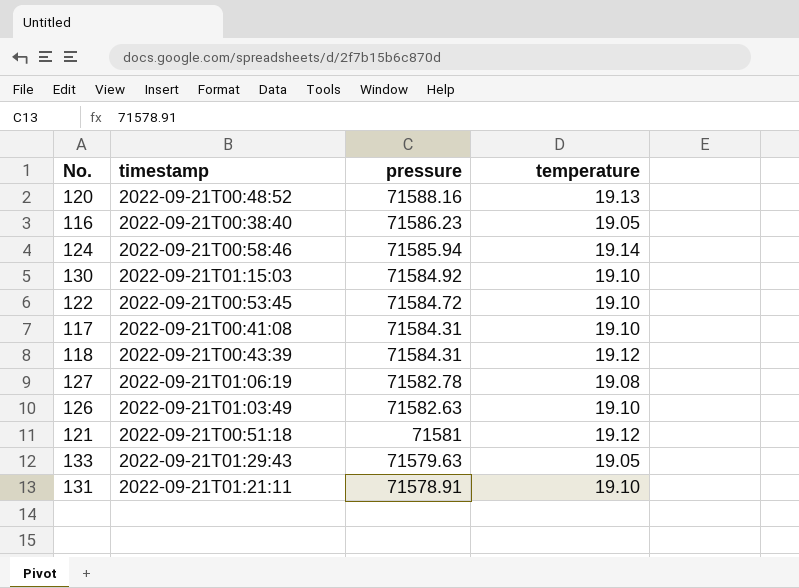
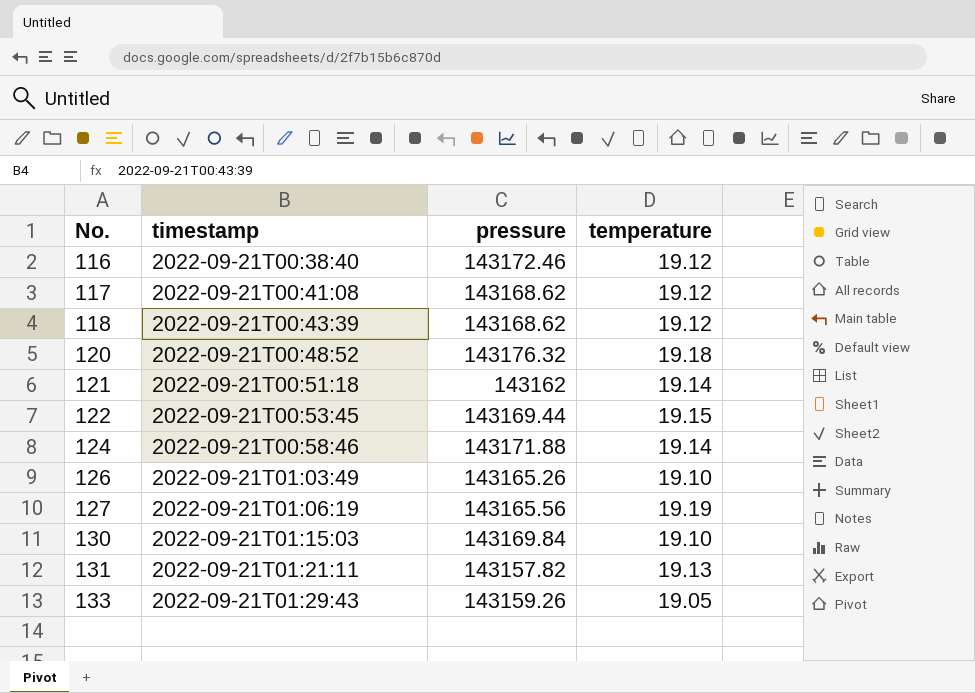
row order: pressure descending -> No. ascending
116 | pressure: 71586.23 -> 143172.46
116 | temperature: 19.05 -> 19.12
117 | pressure: 71584.31 -> 143168.62
117 | temperature: 19.10 -> 19.12
118 | pressure: 71584.31 -> 143168.62
120 | pressure: 71588.16 -> 143176.32
120 | temperature: 19.13 -> 19.18
121 | pressure: 71581 -> 143162
121 | temperature: 19.12 -> 19.14
122 | pressure: 71584.72 -> 143169.44
122 | temperature: 19.10 -> 19.15
124 | pressure: 71585.94 -> 143171.88
126 | pressure: 71582.63 -> 143165.26
127 | pressure: 71582.78 -> 143165.56
127 | temperature: 19.08 -> 19.19
130 | pressure: 71584.92 -> 143169.84
131 | pressure: 71578.91 -> 143157.82
131 | temperature: 19.10 -> 19.13
133 | pressure: 71579.63 -> 143159.26

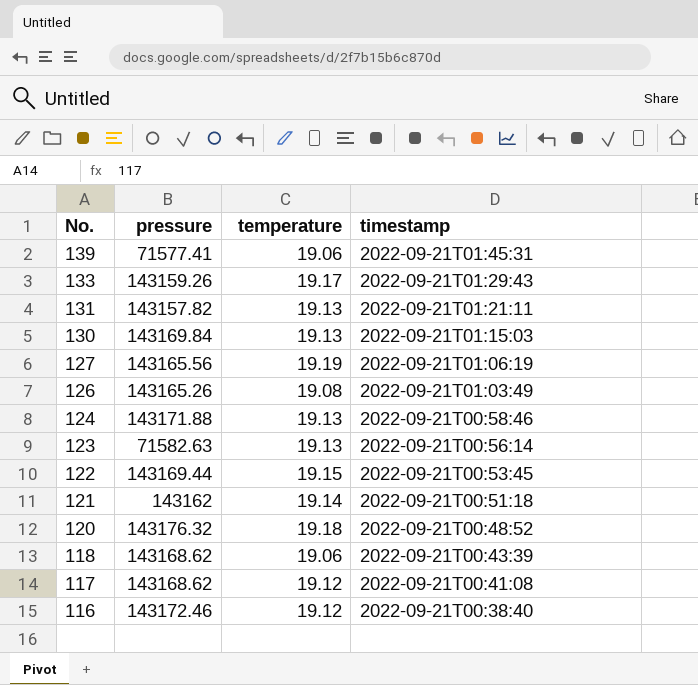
row order: No. ascending -> No. descending
column timestamp | position: 2 -> 4
row 139: none -> 71577.41 | 19.06 | 2022-09-21T01:45:31
133 | temperature: 19.05 -> 19.17
130 | temperature: 19.10 -> 19.13
126 | temperature: 19.10 -> 19.08
124 | temperature: 19.14 -> 19.13
row 123: none -> 71582.63 | 19.13 | 2022-09-21T00:56:14
118 | temperature: 19.12 -> 19.06

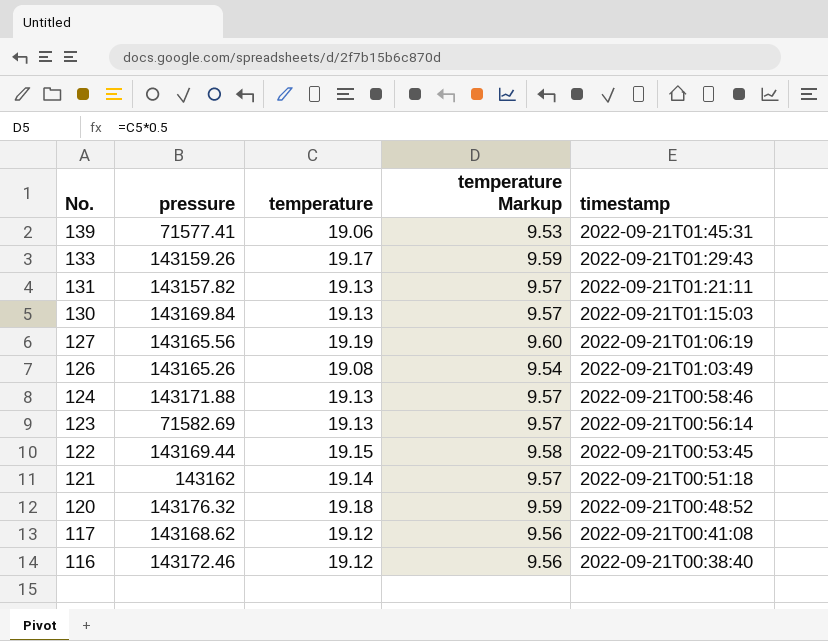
column temperature Markup | formula: none -> [temperature] * 0.5
row 118: 143168.62 | 19.06 | 2022-09-21T00:43:39 -> none
123 | pressure: 71582.63 -> 71582.69

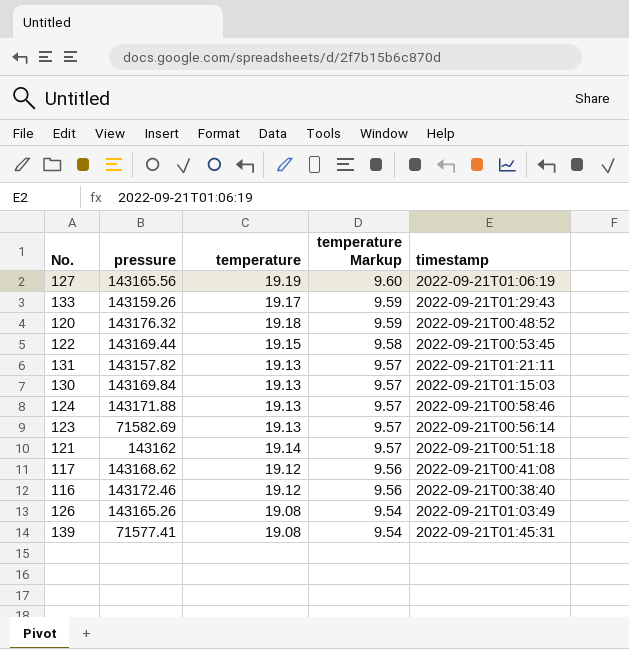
row order: No. descending -> temperature Markup descending
139 | temperature: 19.06 -> 19.08
139 | temperature Markup: 9.53 -> 9.54

